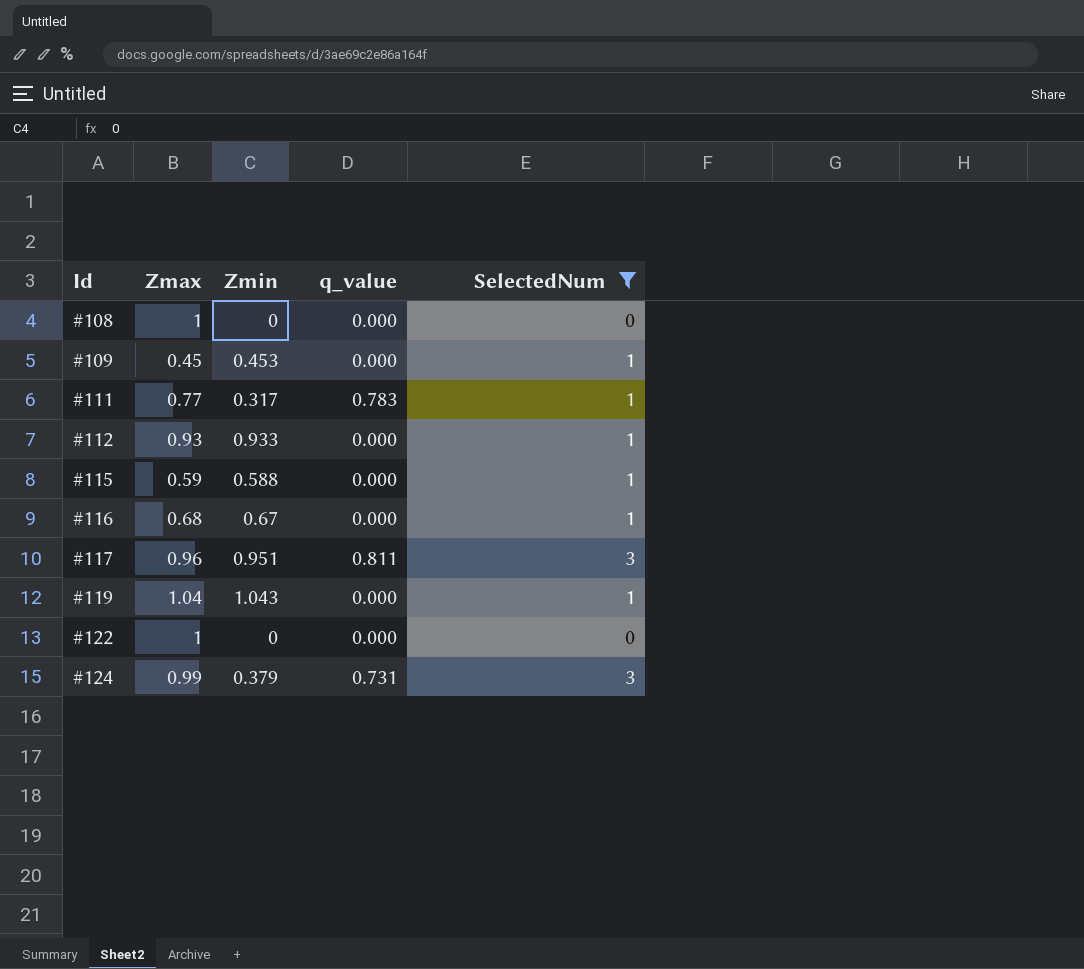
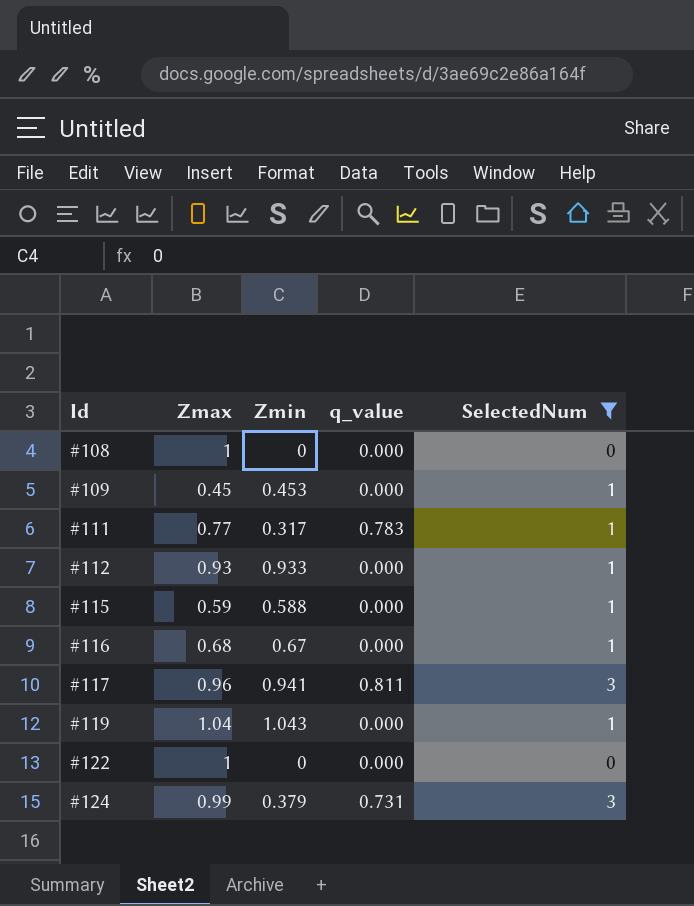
#117 | Zmin: 0.951 -> 0.941

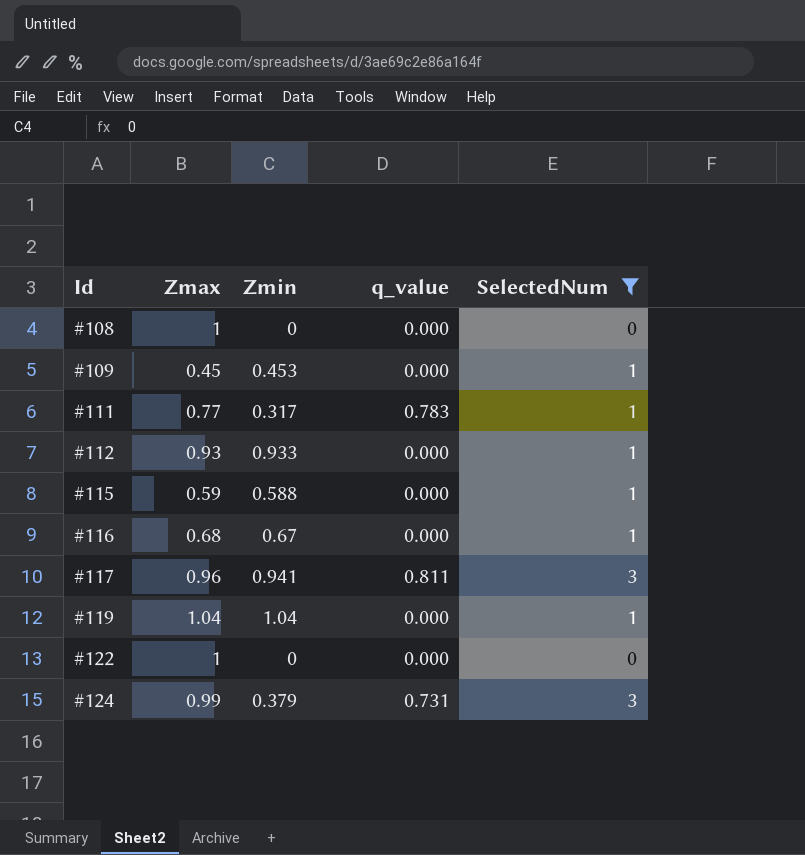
#119 | Zmin: 1.043 -> 1.04

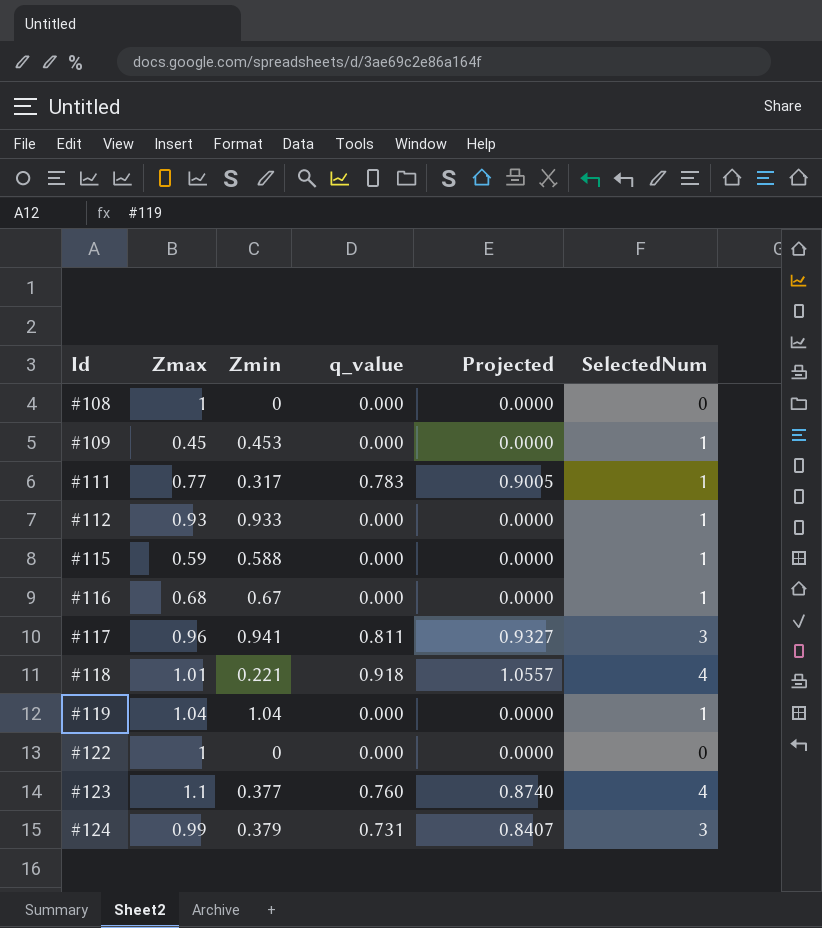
filter: SelectedNum != 4 -> none
column Projected | formula: none -> [q_value] * 1.15

